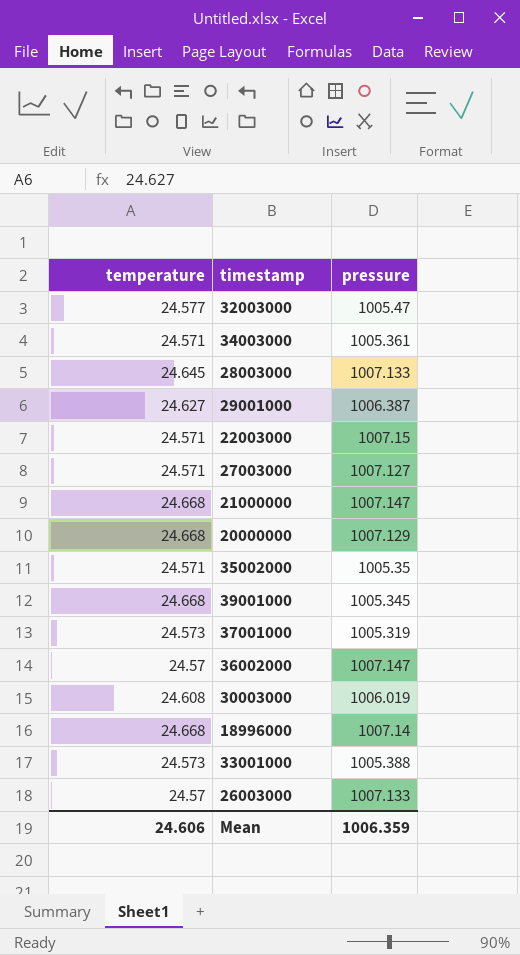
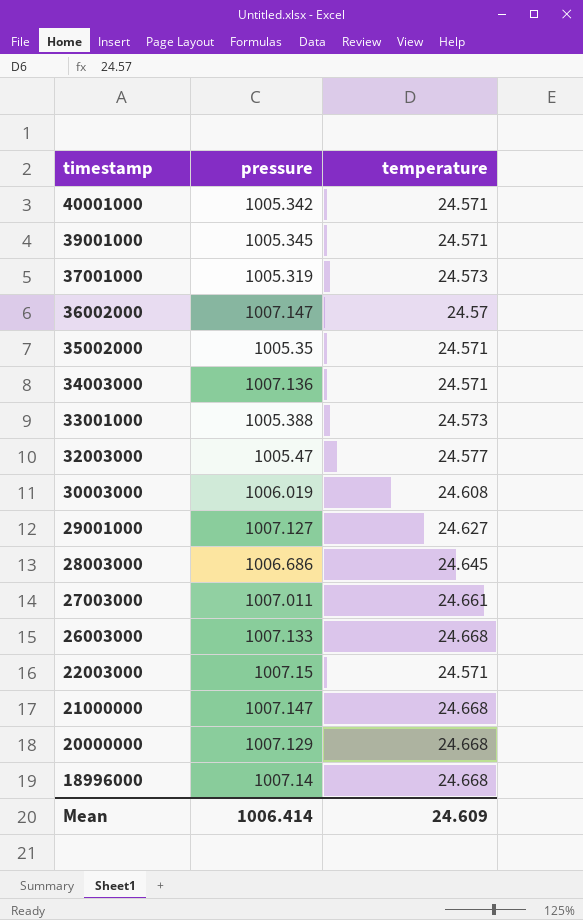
row order: none -> timestamp descending
column temperature | position: 1 -> 3
row 40001000: none -> 1005.342 | 24.571
39001000 | temperature: 24.668 -> 24.571
34003000 | pressure: 1005.361 -> 1007.136
29001000 | pressure: 1006.387 -> 1007.127
28003000 | pressure: 1007.133 -> 1006.686
27003000 | pressure: 1007.127 -> 1007.011
27003000 | temperature: 24.571 -> 24.661
26003000 | temperature: 24.57 -> 24.668
Mean | pressure: 1006.359 -> 1006.414
Mean | temperature: 24.606 -> 24.609

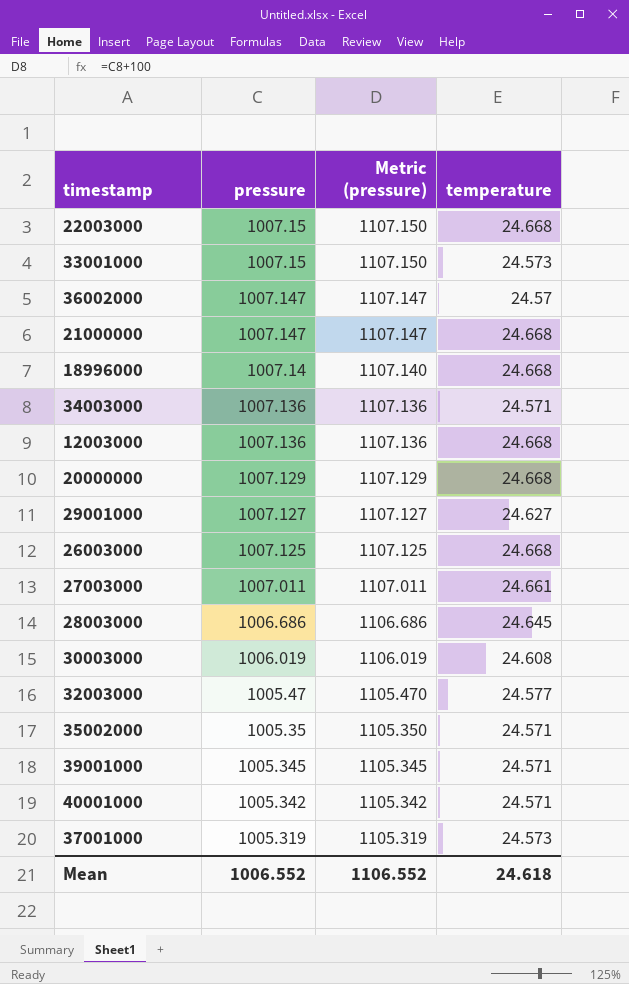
row order: timestamp descending -> pressure descending
column Metric (pressure) | formula: none -> [pressure] + 100
22003000 | temperature: 24.571 -> 24.668
33001000 | pressure: 1005.388 -> 1007.15
row 12003000: none -> 1007.136 | 1107.136 | 24.668
26003000 | pressure: 1007.133 -> 1007.125
Mean | pressure: 1006.414 -> 1006.552
Mean | temperature: 24.609 -> 24.618

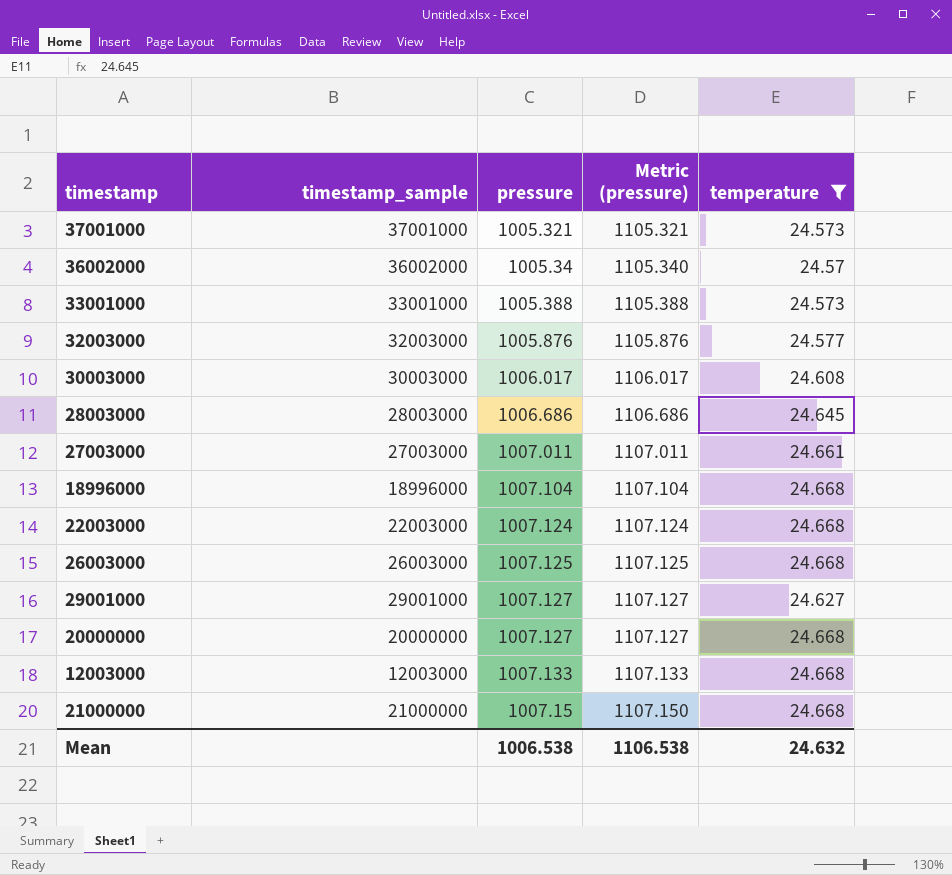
filter: none -> temperature != 24.571
row order: pressure descending -> pressure ascending
column timestamp_sample | position: none -> 2
37001000 | pressure: 1005.319 -> 1005.321
37001000 | Metric (pressure): 1105.319 -> 1105.321
36002000 | pressure: 1007.147 -> 1005.34
36002000 | Metric (pressure): 1107.147 -> 1105.340
33001000 | pressure: 1007.15 -> 1005.388
33001000 | Metric (pressure): 1107.150 -> 1105.388
32003000 | pressure: 1005.47 -> 1005.876
32003000 | Metric (pressure): 1105.470 -> 1105.876
30003000 | pressure: 1006.019 -> 1006.017
30003000 | Metric (pressure): 1106.019 -> 1106.017
18996000 | pressure: 1007.14 -> 1007.104
18996000 | Metric (pressure): 1107.140 -> 1107.104
22003000 | pressure: 1007.15 -> 1007.124
22003000 | Metric (pressure): 1107.150 -> 1107.124
20000000 | pressure: 1007.129 -> 1007.127
20000000 | Metric (pressure): 1107.129 -> 1107.127
12003000 | pressure: 1007.136 -> 1007.133
12003000 | Metric (pressure): 1107.136 -> 1107.133
21000000 | pressure: 1007.147 -> 1007.15
21000000 | Metric (pressure): 1107.147 -> 1107.150
Mean | pressure: 1006.552 -> 1006.538
Mean | Metric (pressure): 1106.552 -> 1106.538
Mean | temperature: 24.618 -> 24.632

